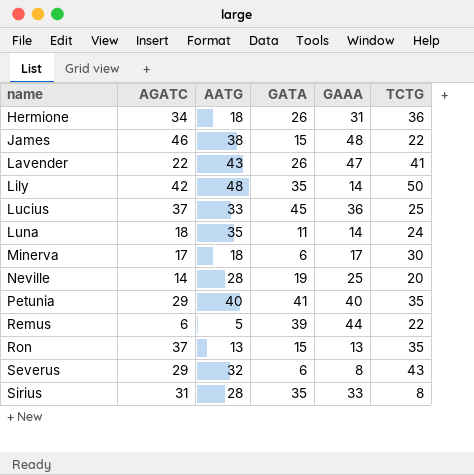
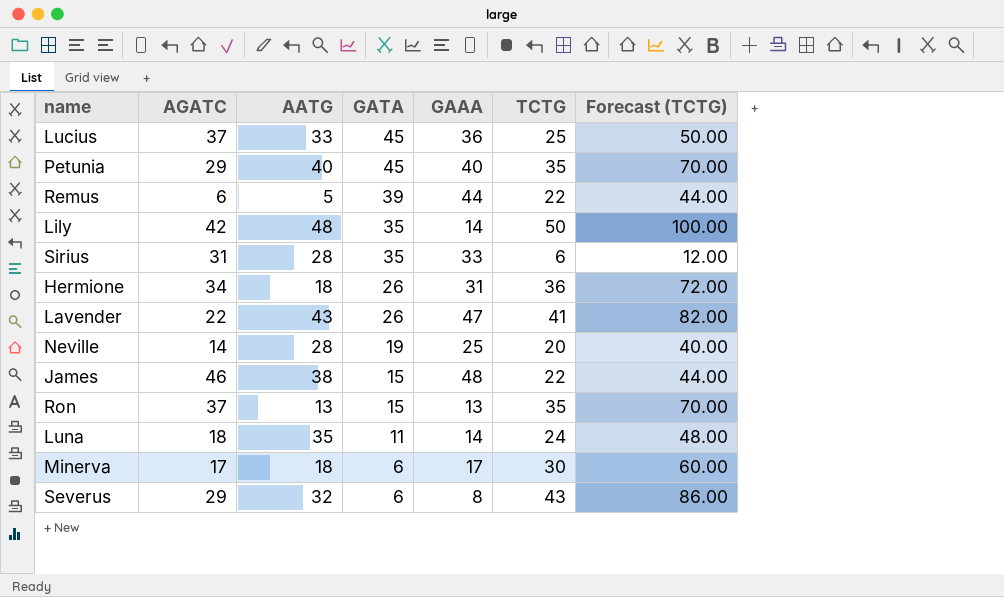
row order: name ascending -> GATA descending
column Forecast (TCTG) | formula: none -> [TCTG] * 2
Petunia | GATA: 41 -> 45
Sirius | TCTG: 8 -> 6

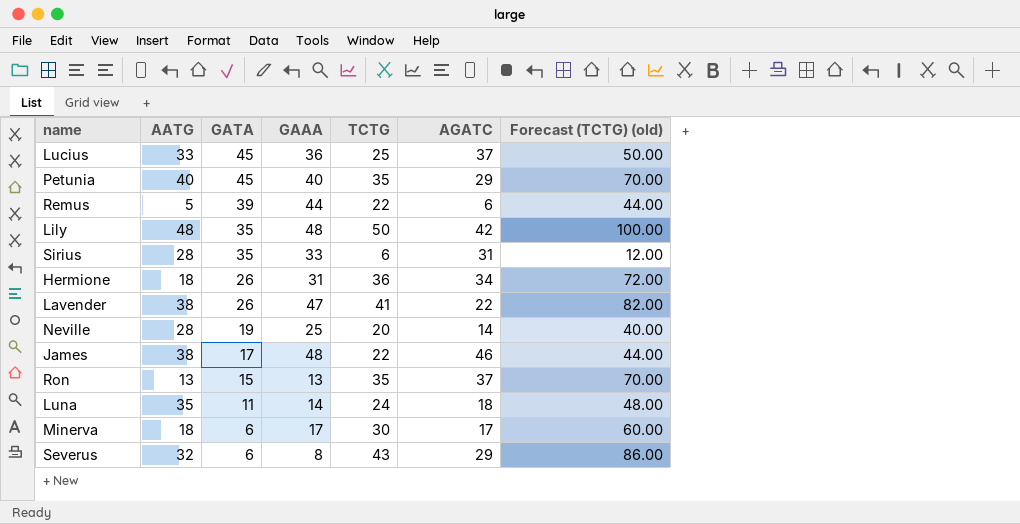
column AGATC | position: 2 -> 6
column name: Forecast (TCTG) -> Forecast (TCTG) (old)
Lily | GAAA: 14 -> 48
Lavender | AATG: 43 -> 38
James | GATA: 15 -> 17

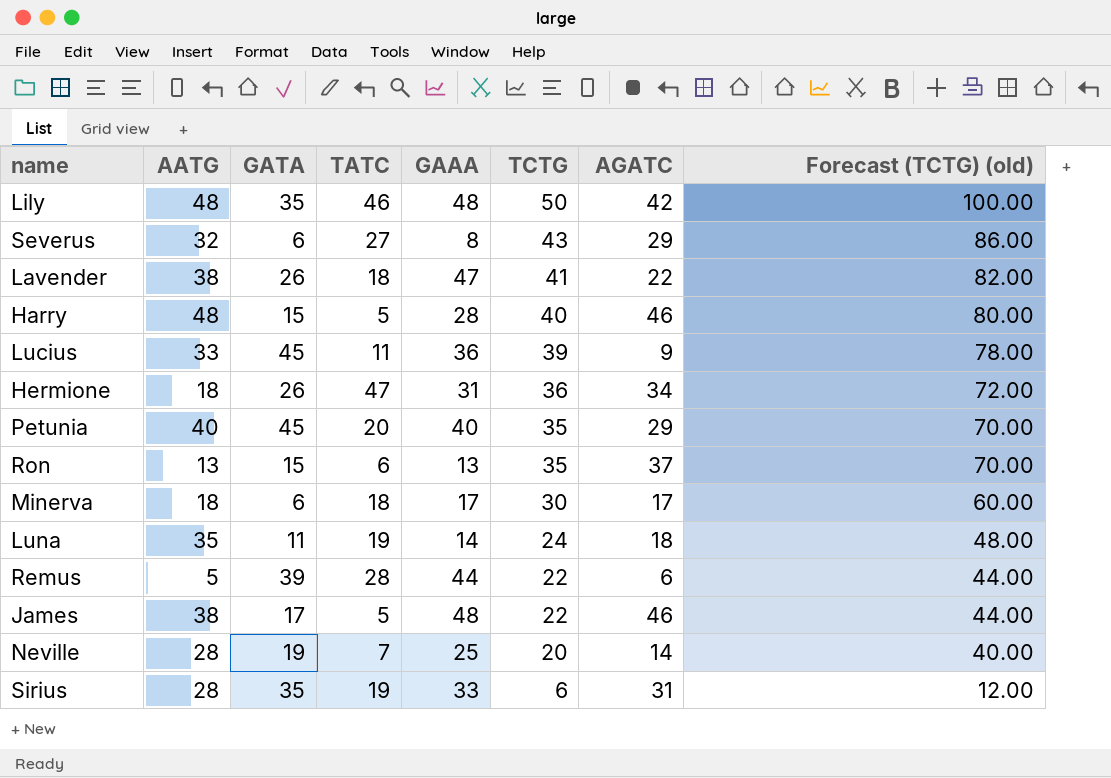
row order: GATA descending -> TCTG descending
column TATC | position: none -> 4
row Harry: none -> 48 | 15 | 5 | 28 | 40 | 46 | 80.00
Lucius | TCTG: 25 -> 39
Lucius | AGATC: 37 -> 9
Lucius | Forecast (TCTG) (old): 50.00 -> 78.00

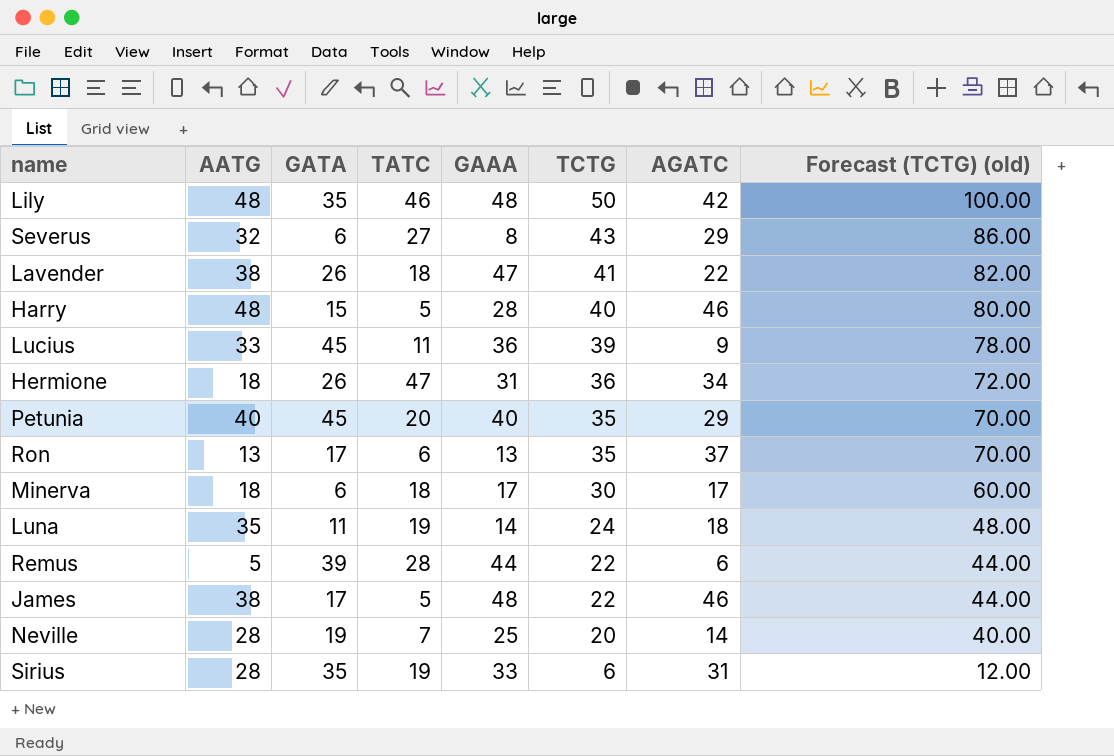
Ron | GATA: 15 -> 17

